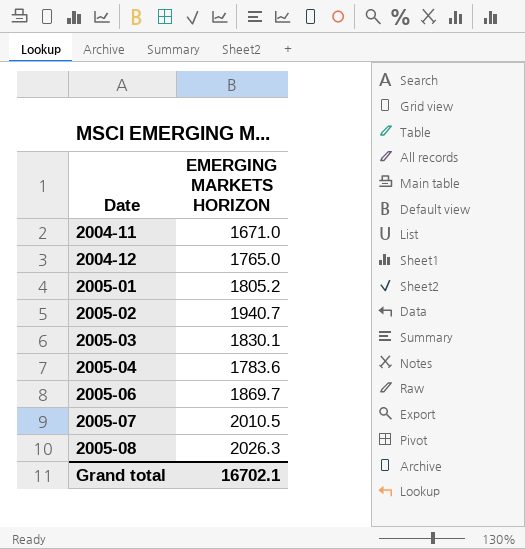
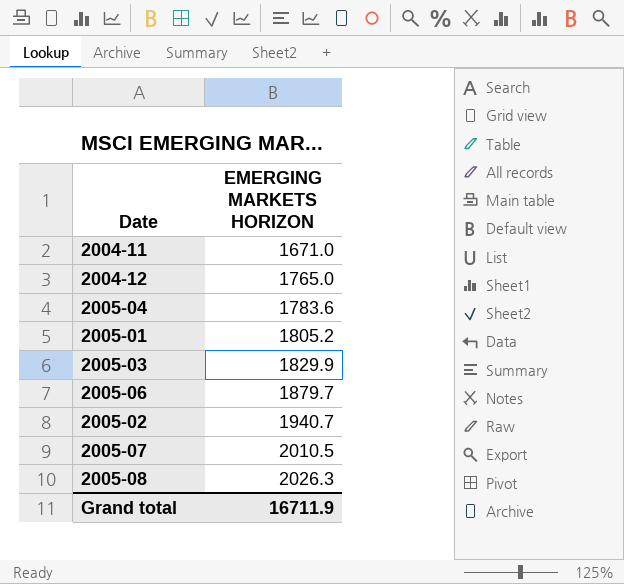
row order: Date ascending -> EMERGING MARKETS HORIZON ascending
2005-03 | EMERGING MARKETS HORIZON: 1830.1 -> 1829.9
2005-06 | EMERGING MARKETS HORIZON: 1869.7 -> 1879.7
Grand total | EMERGING MARKETS HORIZON: 16702.1 -> 16711.9

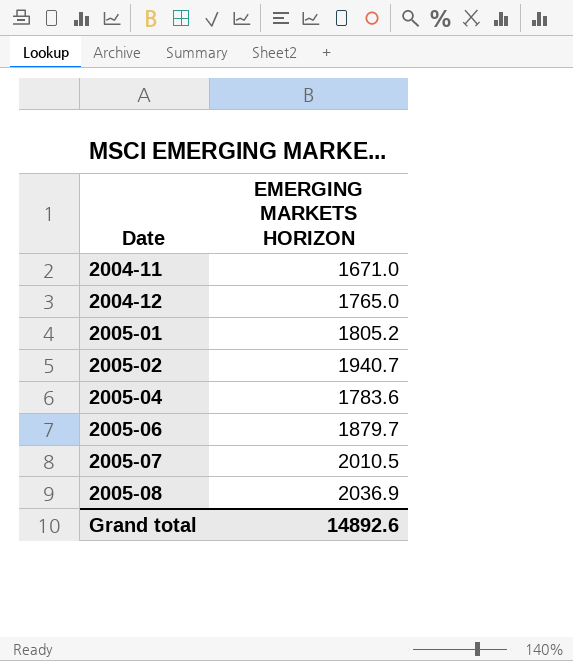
row order: EMERGING MARKETS HORIZON ascending -> Date ascending
row 2005-03: 1829.9 -> none
2005-08 | EMERGING MARKETS HORIZON: 2026.3 -> 2036.9
Grand total | EMERGING MARKETS HORIZON: 16711.9 -> 14892.6

